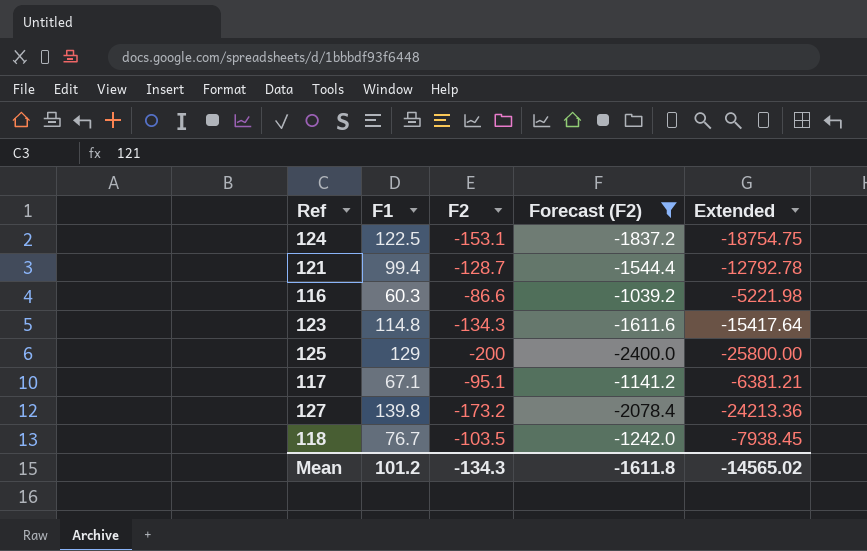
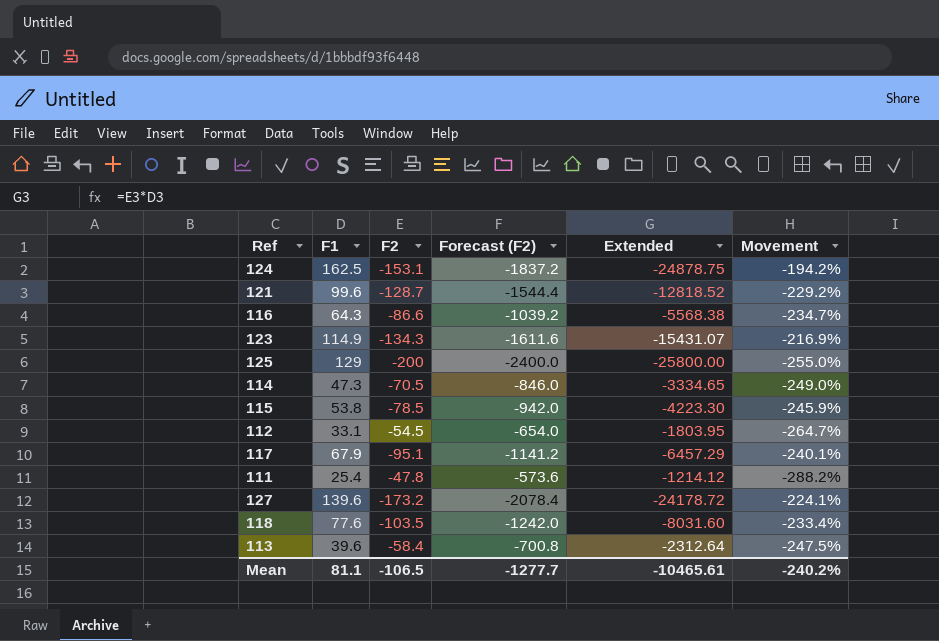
filter: Forecast (F2) <= -1039.2 -> none
column Movement | formula: none -> ([F2] - [F1]) / [F1]
124 | F1: 122.5 -> 162.5
124 | Extended: -18754.75 -> -24878.75
121 | F1: 99.4 -> 99.6
121 | Extended: -12792.78 -> -12818.52
116 | F1: 60.3 -> 64.3
116 | Extended: -5221.98 -> -5568.38
123 | F1: 114.8 -> 114.9
123 | Extended: -15417.64 -> -15431.07
117 | F1: 67.1 -> 67.9
117 | Extended: -6381.21 -> -6457.29
127 | F1: 139.8 -> 139.6
127 | Extended: -24213.36 -> -24178.72
118 | F1: 76.7 -> 77.6
118 | Extended: -7938.45 -> -8031.60
Mean | F1: 101.2 -> 81.1
Mean | F2: -134.3 -> -106.5
Mean | Forecast (F2): -1611.8 -> -1277.7
Mean | Extended: -14565.02 -> -10465.61

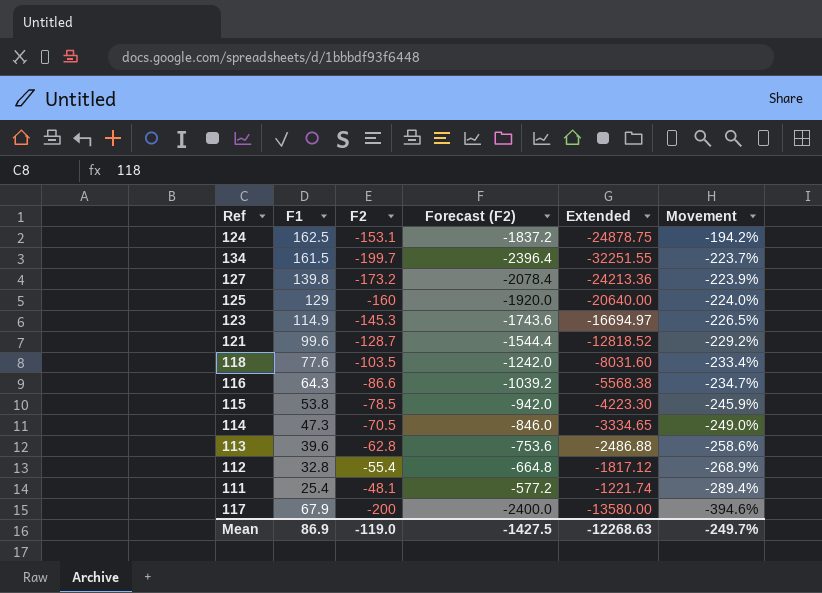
row order: none -> Movement descending
row 134: none -> 161.5 | -199.7 | -2396.4 | -32251.55 | -223.7%
127 | F1: 139.6 -> 139.8
127 | Extended: -24178.72 -> -24213.36
127 | Movement: -224.1% -> -223.9%
125 | F2: -200 -> -160
125 | Forecast (F2): -2400.0 -> -1920.0
125 | Extended: -25800.00 -> -20640.00
125 | Movement: -255.0% -> -224.0%
123 | F2: -134.3 -> -145.3
123 | Forecast (F2): -1611.6 -> -1743.6
123 | Extended: -15431.07 -> -16694.97
123 | Movement: -216.9% -> -226.5%
113 | F2: -58.4 -> -62.8
113 | Forecast (F2): -700.8 -> -753.6
113 | Extended: -2312.64 -> -2486.88
113 | Movement: -247.5% -> -258.6%
112 | F1: 33.1 -> 32.8
112 | F2: -54.5 -> -55.4
112 | Forecast (F2): -654.0 -> -664.8
112 | Extended: -1803.95 -> -1817.12
112 | Movement: -264.7% -> -268.9%
111 | F2: -47.8 -> -48.1
111 | Forecast (F2): -573.6 -> -577.2
111 | Extended: -1214.12 -> -1221.74
111 | Movement: -288.2% -> -289.4%
117 | F2: -95.1 -> -200
117 | Forecast (F2): -1141.2 -> -2400.0
117 | Extended: -6457.29 -> -13580.00
117 | Movement: -240.1% -> -394.6%
Mean | F1: 81.1 -> 86.9
Mean | F2: -106.5 -> -119.0
Mean | Forecast (F2): -1277.7 -> -1427.5
Mean | Extended: -10465.61 -> -12268.63
Mean | Movement: -240.2% -> -249.7%

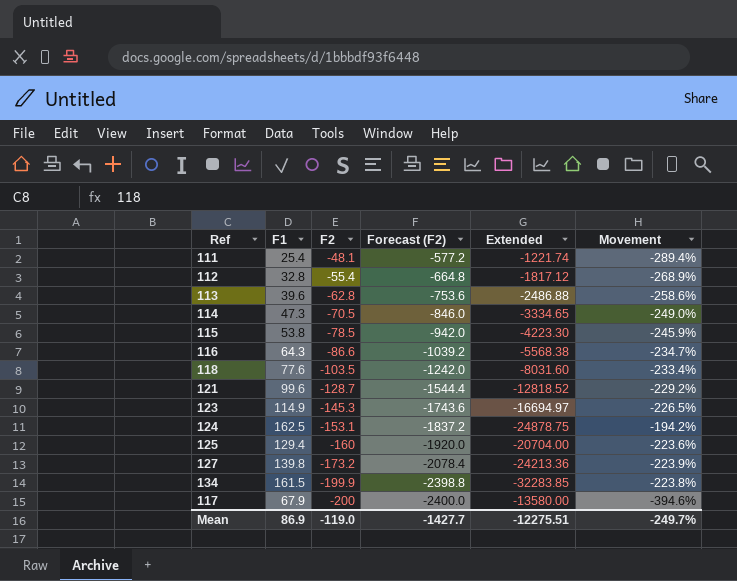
row order: Movement descending -> F2 descending
125 | F1: 129 -> 129.4
125 | Extended: -20640.00 -> -20704.00
125 | Movement: -224.0% -> -223.6%
134 | F2: -199.7 -> -199.9
134 | Forecast (F2): -2396.4 -> -2398.8
134 | Extended: -32251.55 -> -32283.85
134 | Movement: -223.7% -> -223.8%
Mean | Forecast (F2): -1427.5 -> -1427.7
Mean | Extended: -12268.63 -> -12275.51

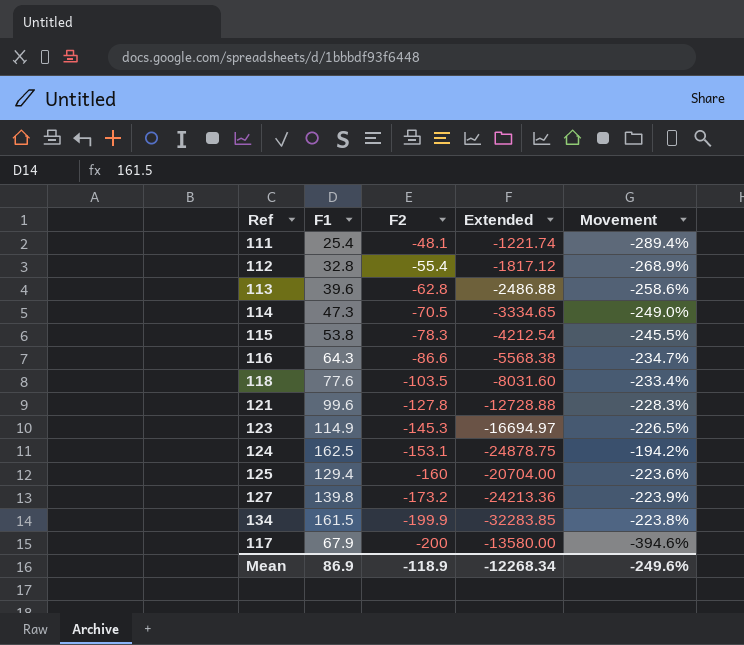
column Forecast (F2) | formula: [F2] * 12 -> none
115 | F2: -78.5 -> -78.3
115 | Extended: -4223.30 -> -4212.54
115 | Movement: -245.9% -> -245.5%
121 | F2: -128.7 -> -127.8
121 | Extended: -12818.52 -> -12728.88
121 | Movement: -229.2% -> -228.3%
Mean | F2: -119.0 -> -118.9
Mean | Extended: -12275.51 -> -12268.34
Mean | Movement: -249.7% -> -249.6%

